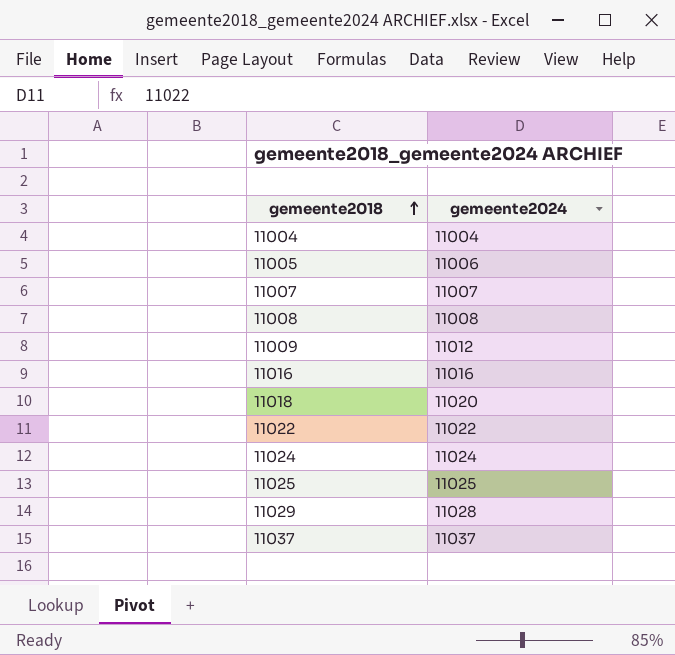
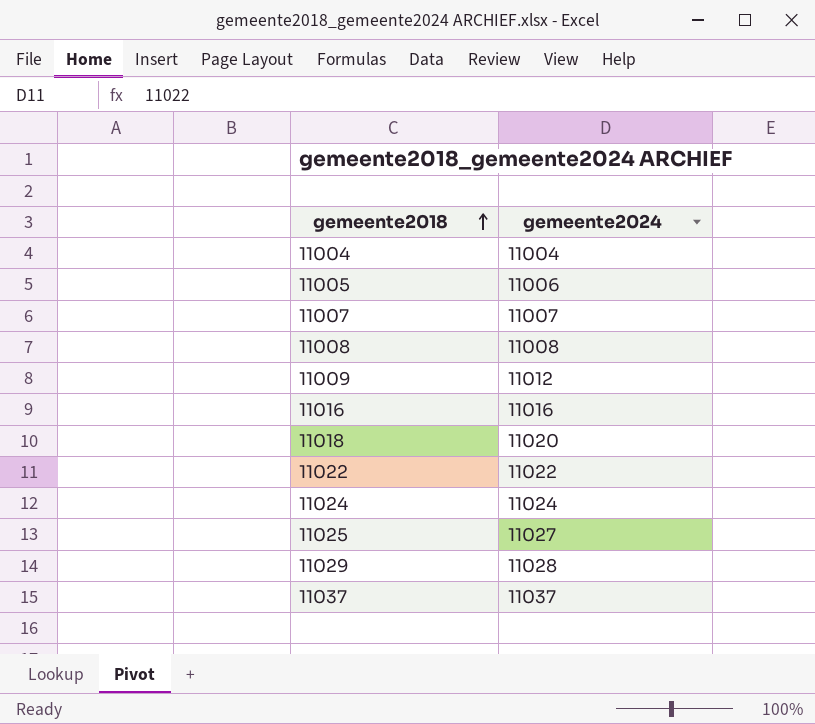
11025 | gemeente2024: 11025 -> 11027

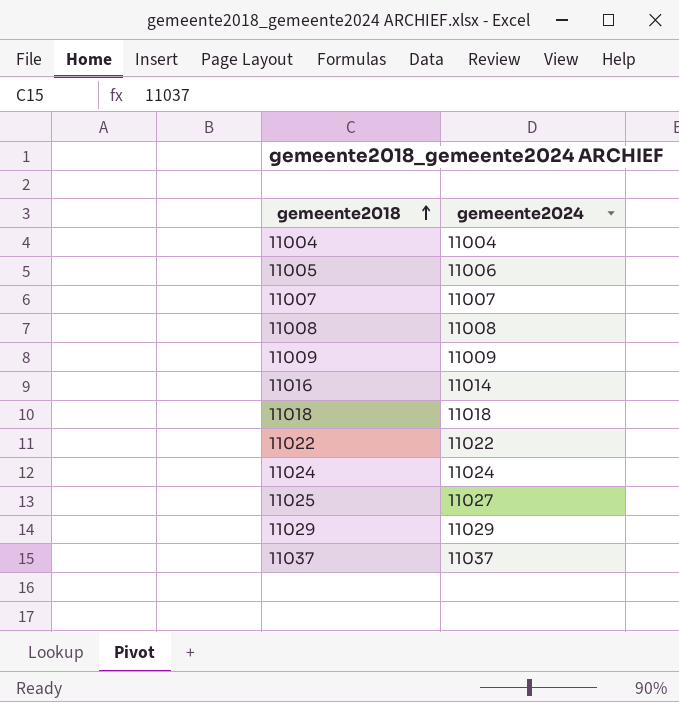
11009 | gemeente2024: 11012 -> 11009
11016 | gemeente2024: 11016 -> 11014
11018 | gemeente2024: 11020 -> 11018
11029 | gemeente2024: 11028 -> 11029

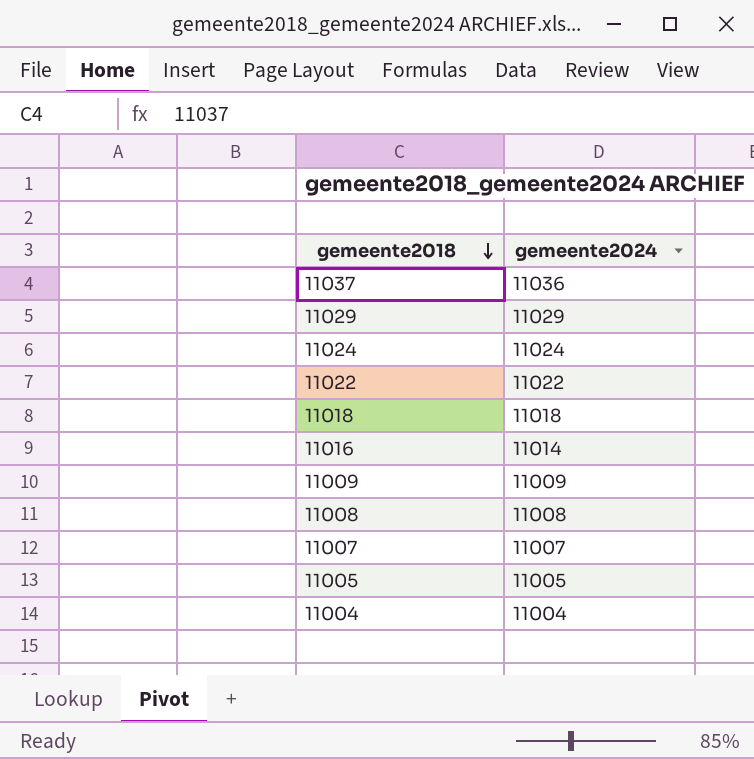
row order: gemeente2018 ascending -> gemeente2018 descending
row 11025: 11027 -> none
11037 | gemeente2024: 11037 -> 11036
11005 | gemeente2024: 11006 -> 11005

